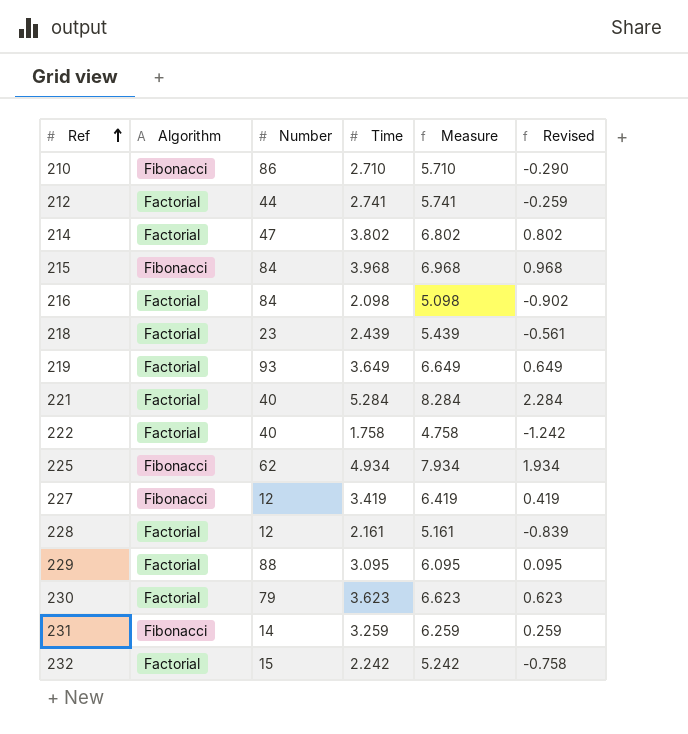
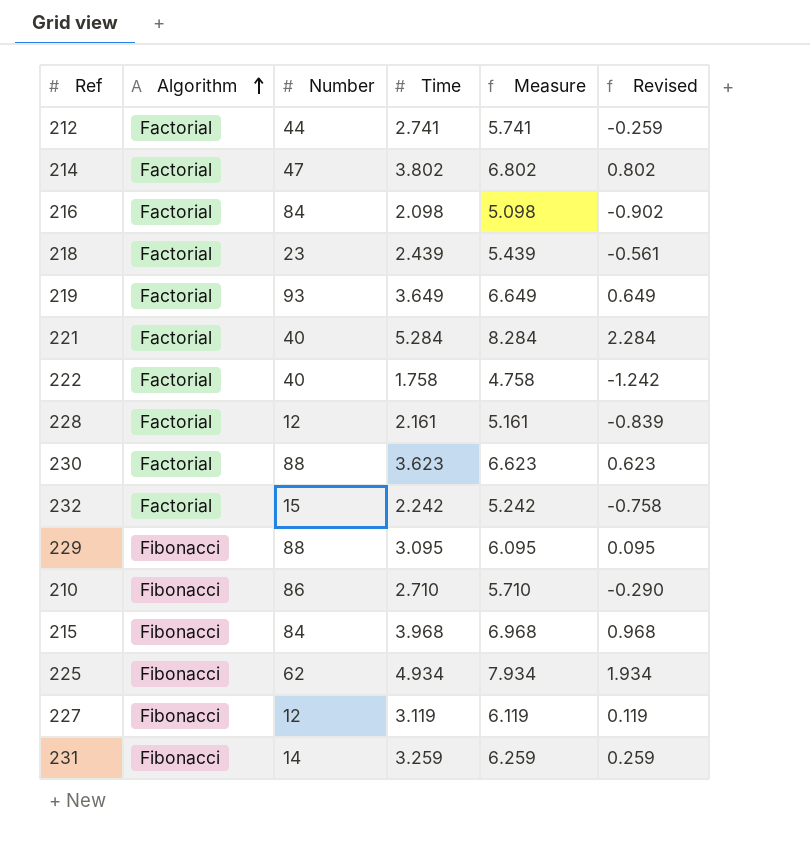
row order: Ref ascending -> Algorithm ascending
230 | Number: 79 -> 88
229 | Algorithm: Factorial -> Fibonacci
227 | Time: 3.419 -> 3.119
227 | Measure: 6.419 -> 6.119
227 | Revised: 0.419 -> 0.119

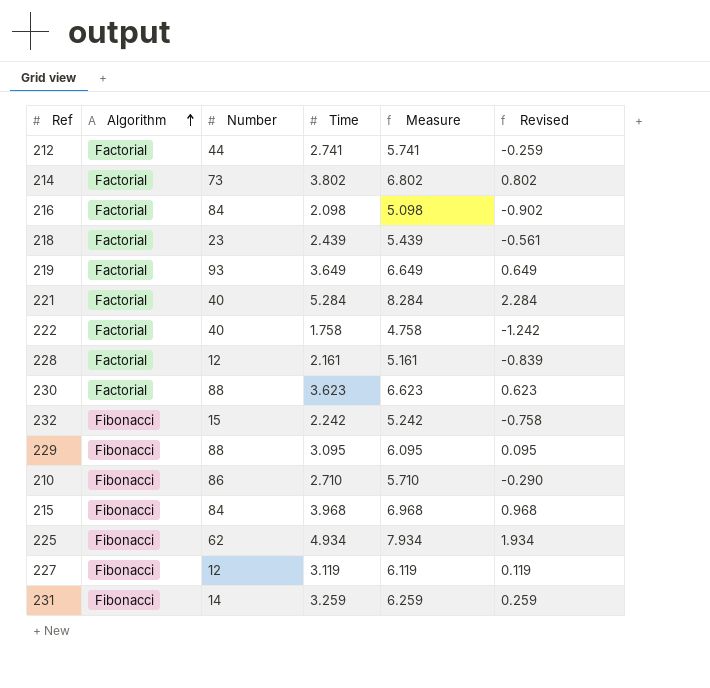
214 | Number: 47 -> 73
232 | Algorithm: Factorial -> Fibonacci

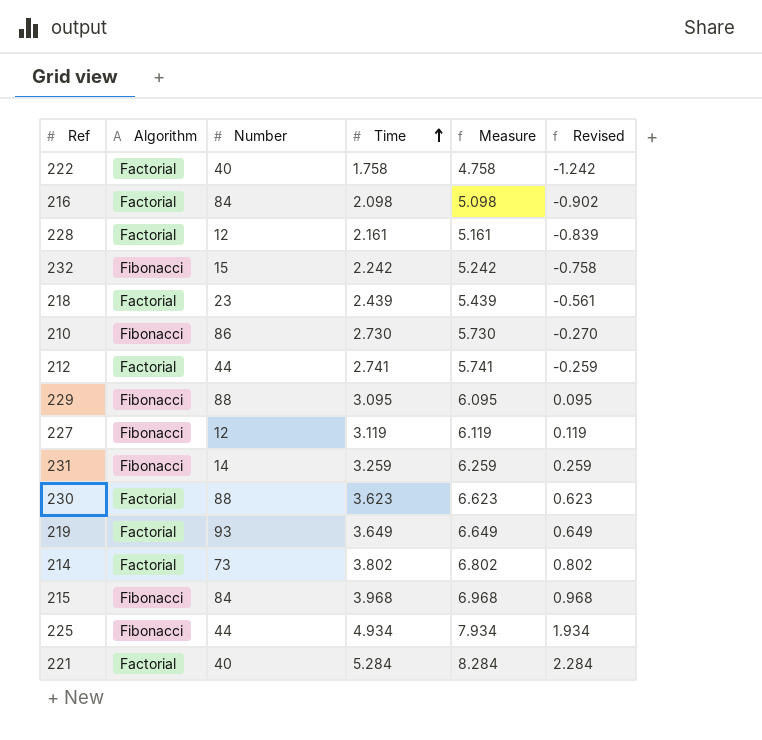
row order: Algorithm ascending -> Time ascending
210 | Time: 2.710 -> 2.730
210 | Measure: 5.710 -> 5.730
210 | Revised: -0.290 -> -0.270
225 | Number: 62 -> 44

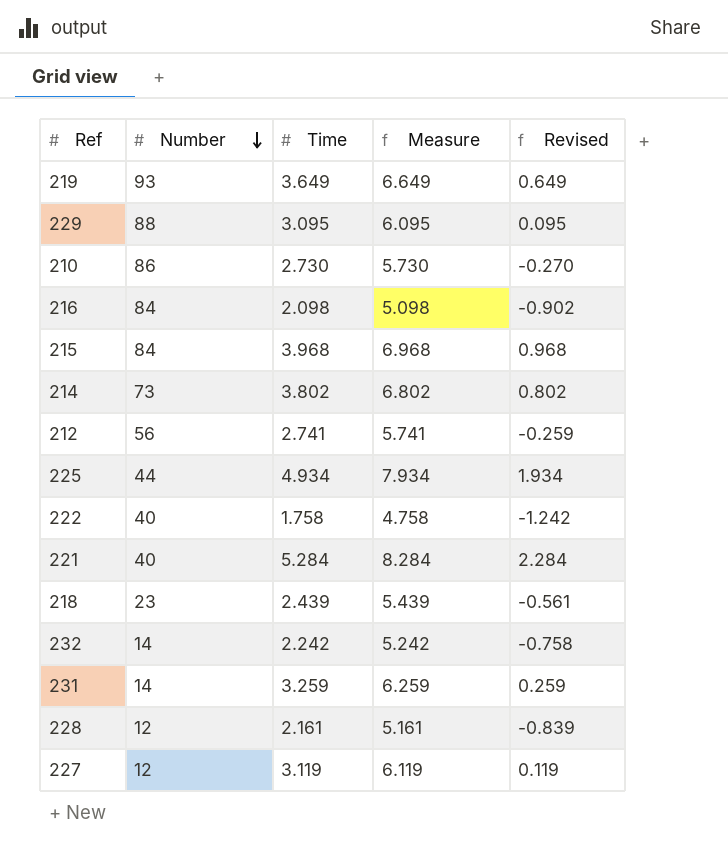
row order: Time ascending -> Number descending
column Algorithm | position: 2 -> none
row 230: Factorial | 88 | 3.623 | 6.623 | 0.623 -> none
212 | Number: 44 -> 56
232 | Number: 15 -> 14

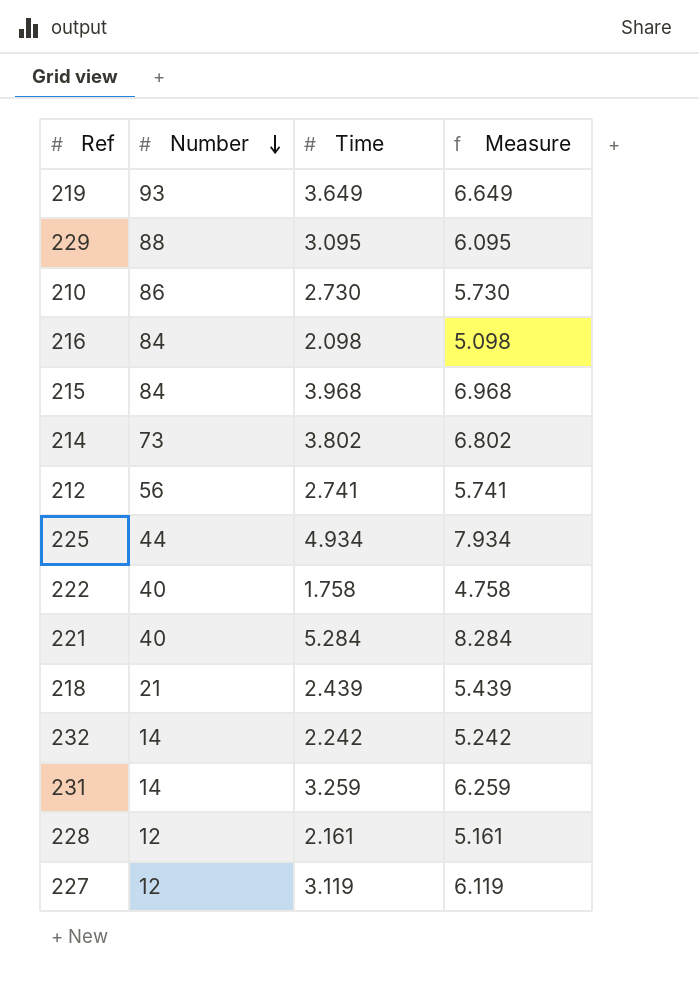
column Revised | formula: [Time] - 3 -> none
218 | Number: 23 -> 21

